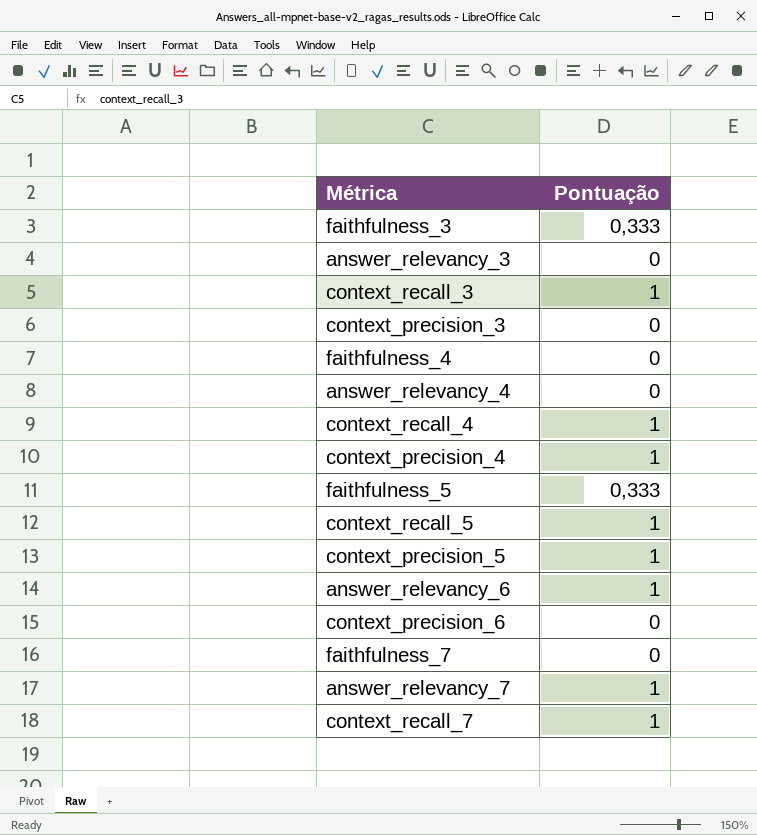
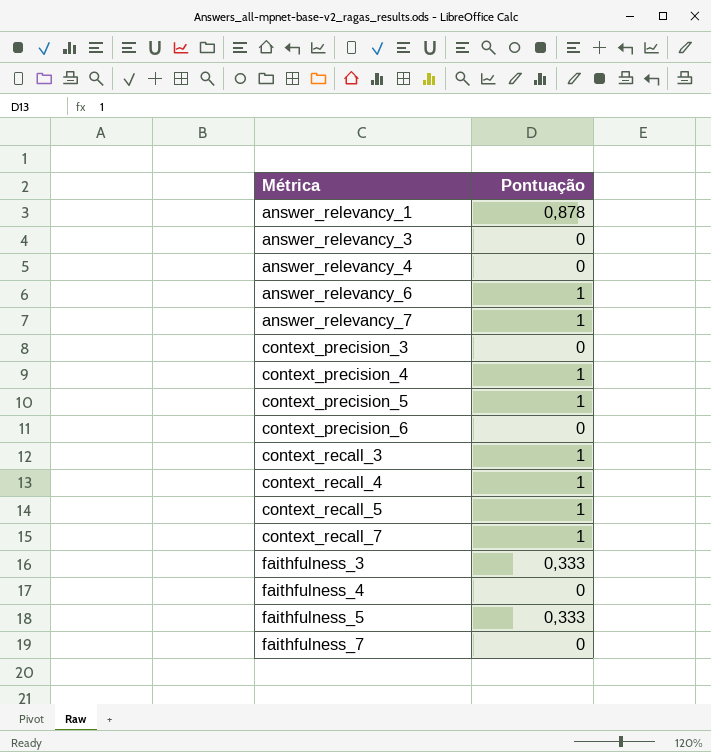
row order: none -> Métrica ascending
row answer_relevancy_1: none -> 0,878

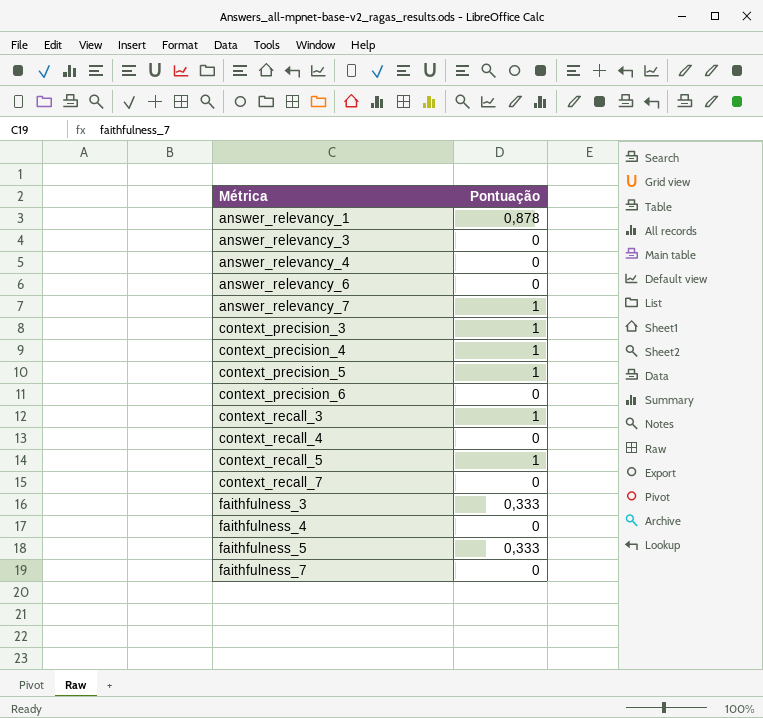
answer_relevancy_6 | Pontuação: 1 -> 0
context_precision_3 | Pontuação: 0 -> 1
context_recall_4 | Pontuação: 1 -> 0
context_recall_7 | Pontuação: 1 -> 0

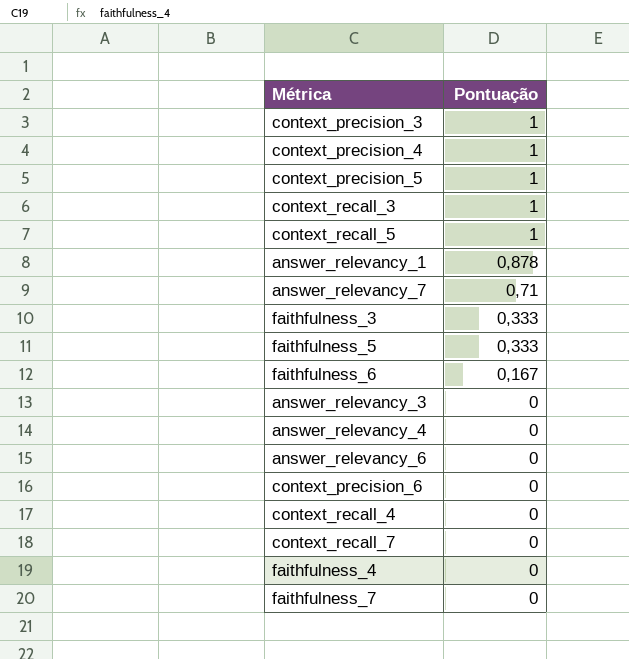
row order: Métrica ascending -> Pontuação descending
answer_relevancy_7 | Pontuação: 1 -> 0,71
row faithfulness_6: none -> 0,167

